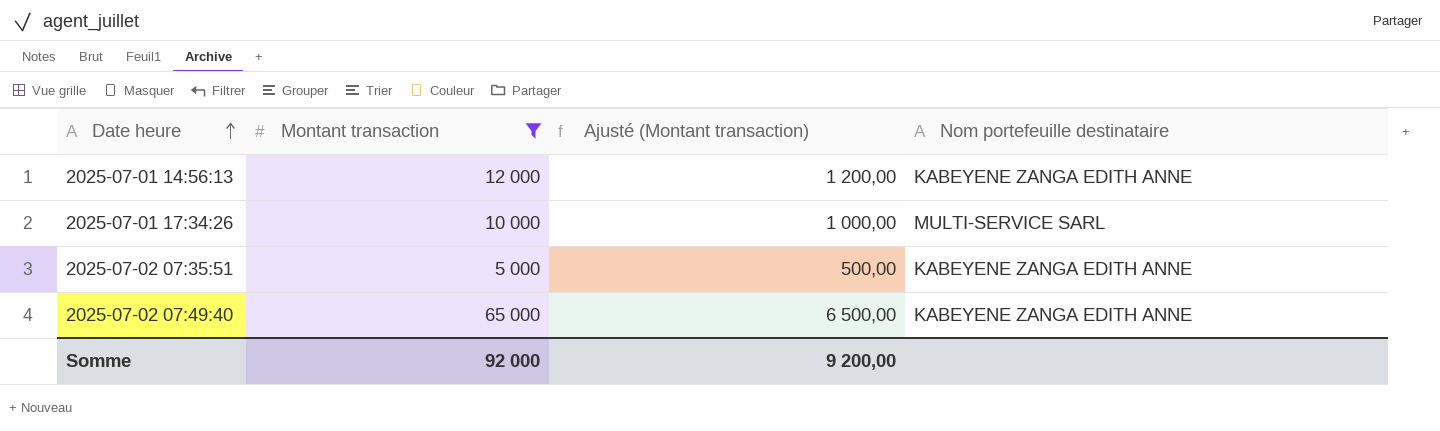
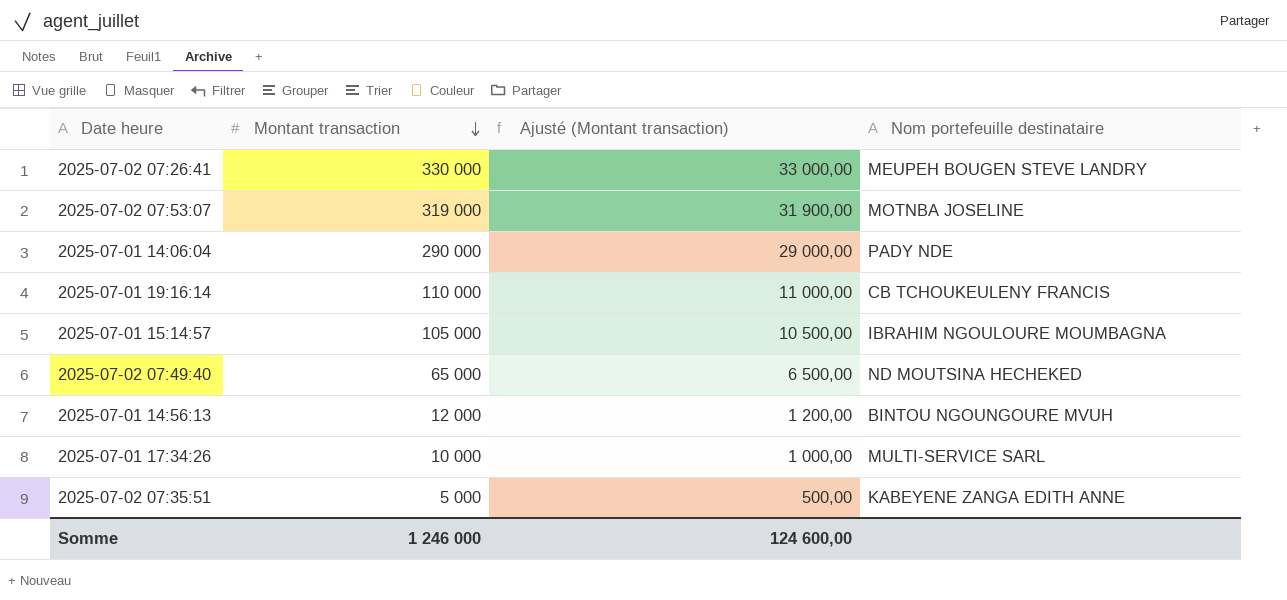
filter: Montant transaction <= 65 000 -> none
row order: Date heure ascending -> Montant transaction descending
2025-07-02 07:49:40 | Nom portefeuille destinataire: KABEYENE ZANGA EDITH ANNE -> ND MOUTSINA HECHEKED
2025-07-01 14:56:13 | Nom portefeuille destinataire: KABEYENE ZANGA EDITH ANNE -> BINTOU NGOUNGOURE MVUH
Somme | Montant transaction: 92 000 -> 1 246 000
Somme | Ajusté (Montant transaction): 9 200,00 -> 124 600,00

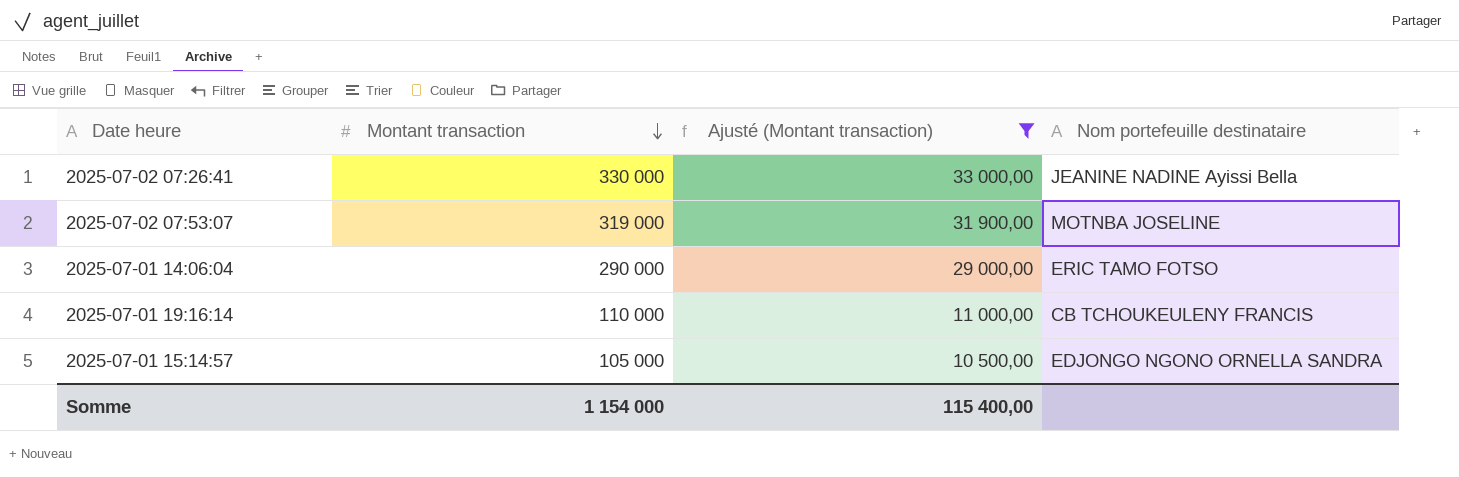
filter: none -> Ajusté (Montant transaction) >= 10 500,00
2025-07-02 07:26:41 | Nom portefeuille destinataire: MEUPEH BOUGEN STEVE LANDRY -> JEANINE NADINE Ayissi Bella
2025-07-01 14:06:04 | Nom portefeuille destinataire: PADY NDE -> ERIC TAMO FOTSO
2025-07-01 15:14:57 | Nom portefeuille destinataire: IBRAHIM NGOULOURE MOUMBAGNA -> EDJONGO NGONO ORNELLA SANDRA
Somme | Montant transaction: 1 246 000 -> 1 154 000
Somme | Ajusté (Montant transaction): 124 600,00 -> 115 400,00

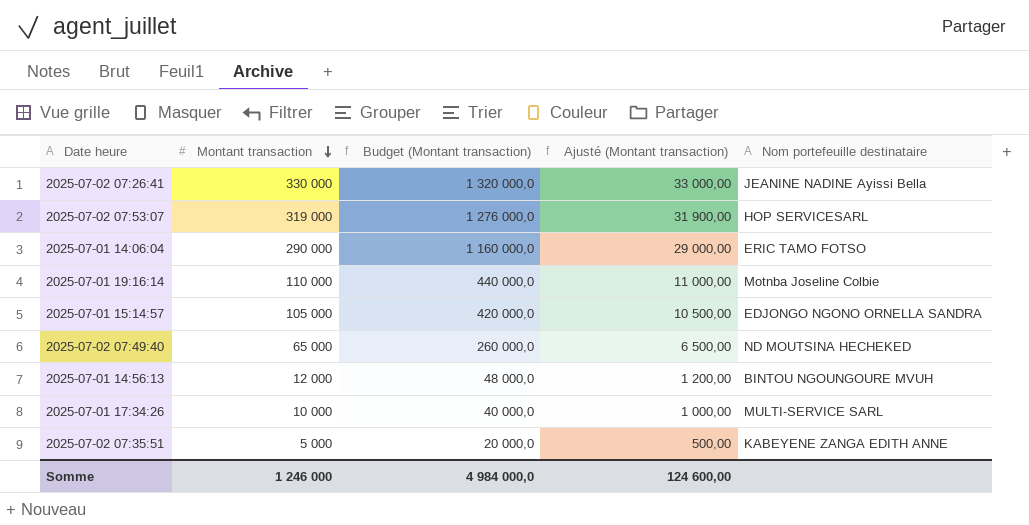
filter: Ajusté (Montant transaction) >= 10 500,00 -> none
column Budget (Montant transaction) | formula: none -> [Montant transaction] * 4
2025-07-02 07:53:07 | Nom portefeuille destinataire: MOTNBA JOSELINE -> HOP SERVICESARL
2025-07-01 19:16:14 | Nom portefeuille destinataire: CB TCHOUKEULENY FRANCIS -> Motnba Joseline Colbie
Somme | Montant transaction: 1 154 000 -> 1 246 000
Somme | Ajusté (Montant transaction): 115 400,00 -> 124 600,00

